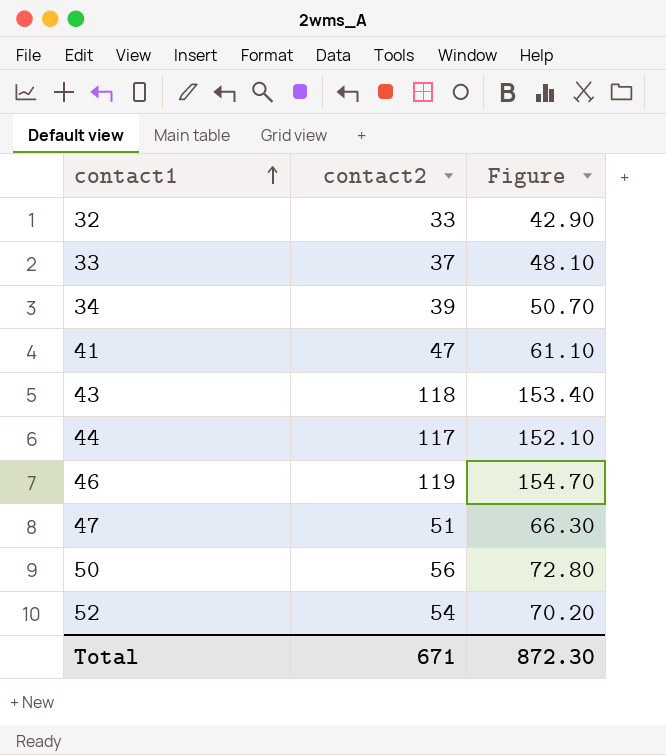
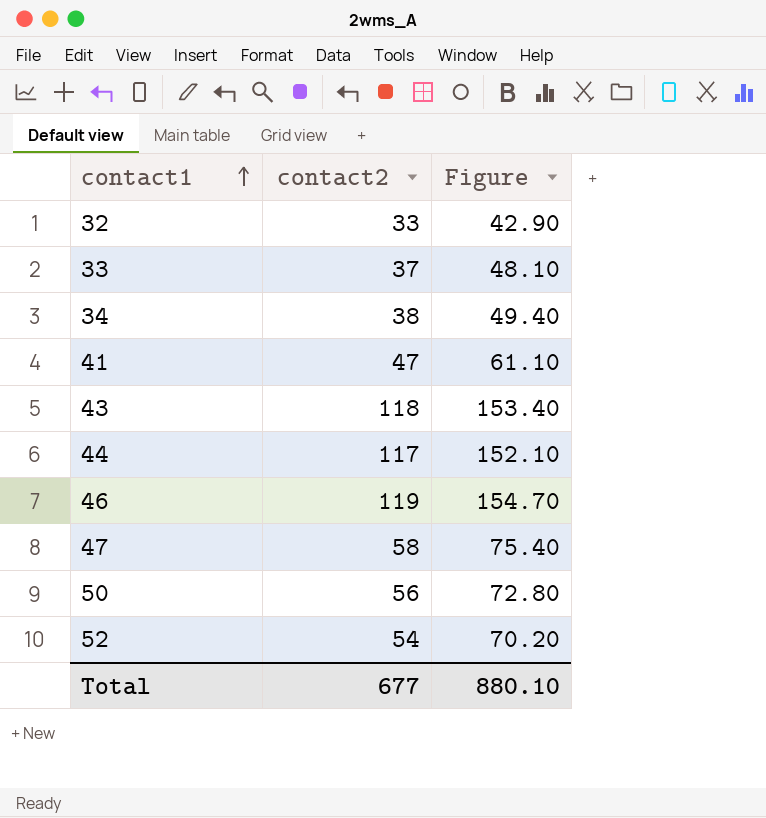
34 | contact2: 39 -> 38
34 | Figure: 50.70 -> 49.40
47 | contact2: 51 -> 58
47 | Figure: 66.30 -> 75.40
Total | contact2: 671 -> 677
Total | Figure: 872.30 -> 880.10

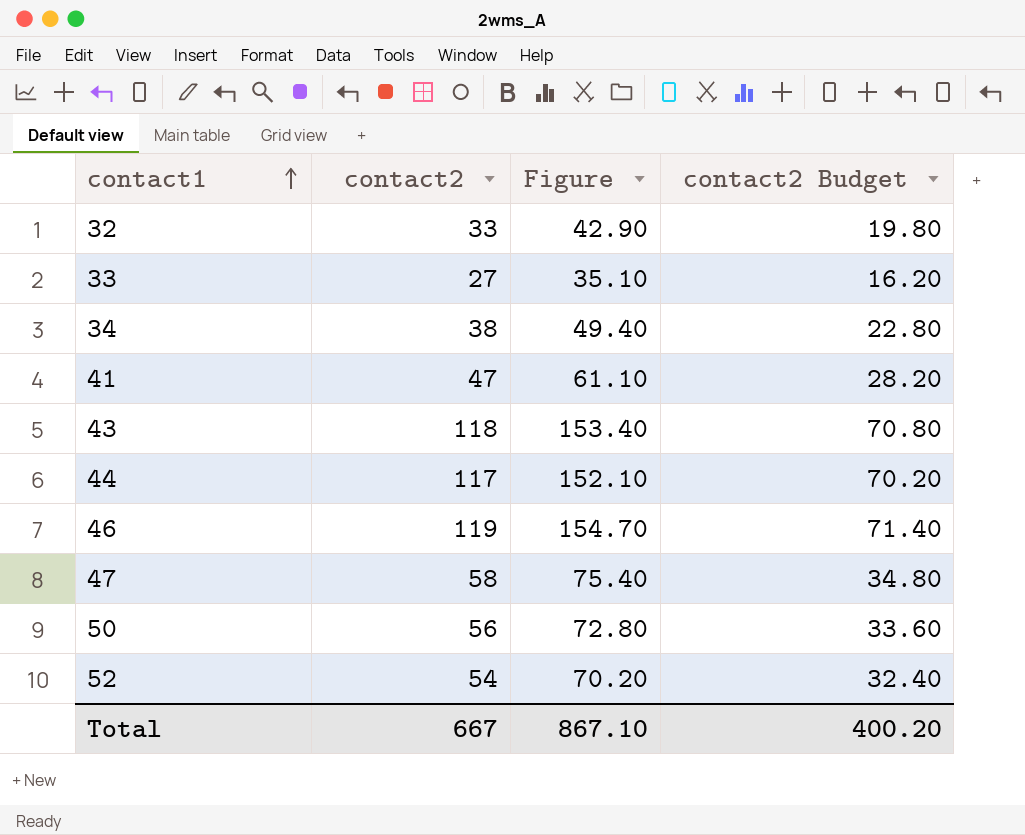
column contact2 Budget | formula: none -> [contact2] * 0.6
33 | contact2: 37 -> 27
33 | Figure: 48.10 -> 35.10
Total | contact2: 677 -> 667
Total | Figure: 880.10 -> 867.10

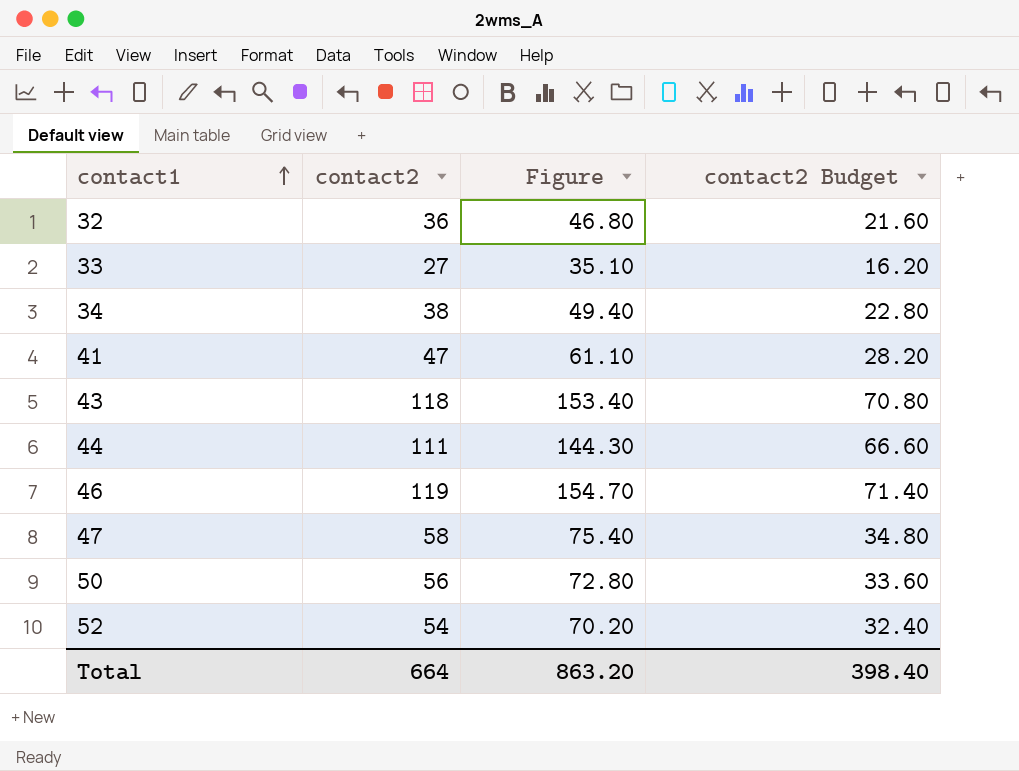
32 | contact2: 33 -> 36
32 | Figure: 42.90 -> 46.80
32 | contact2 Budget: 19.80 -> 21.60
44 | contact2: 117 -> 111
44 | Figure: 152.10 -> 144.30
44 | contact2 Budget: 70.20 -> 66.60
Total | contact2: 667 -> 664
Total | Figure: 867.10 -> 863.20
Total | contact2 Budget: 400.20 -> 398.40

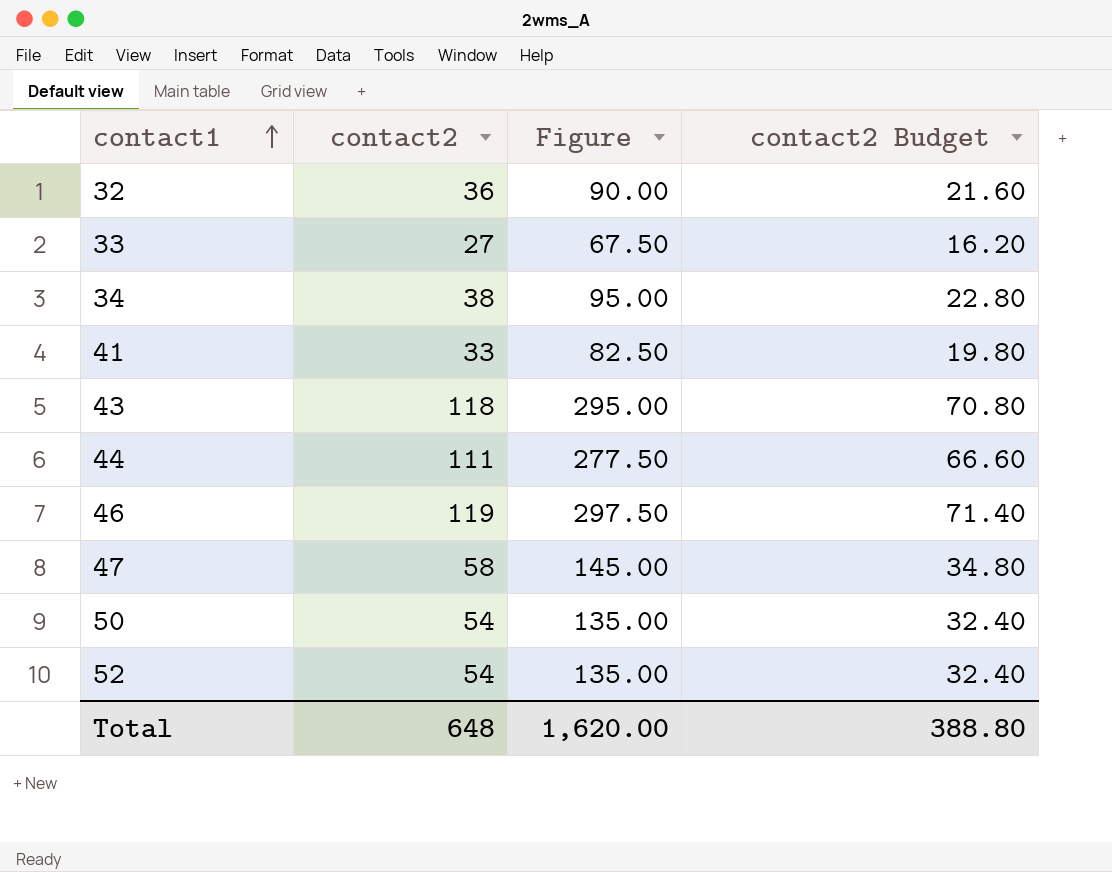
column Figure | formula: [contact2] * 1.3 -> [contact2] * 2.5
41 | contact2: 47 -> 33
41 | contact2 Budget: 28.20 -> 19.80
50 | contact2: 56 -> 54
50 | contact2 Budget: 33.60 -> 32.40
Total | contact2: 664 -> 648
Total | Figure: 863.20 -> 1,620.00
Total | contact2 Budget: 398.40 -> 388.80

